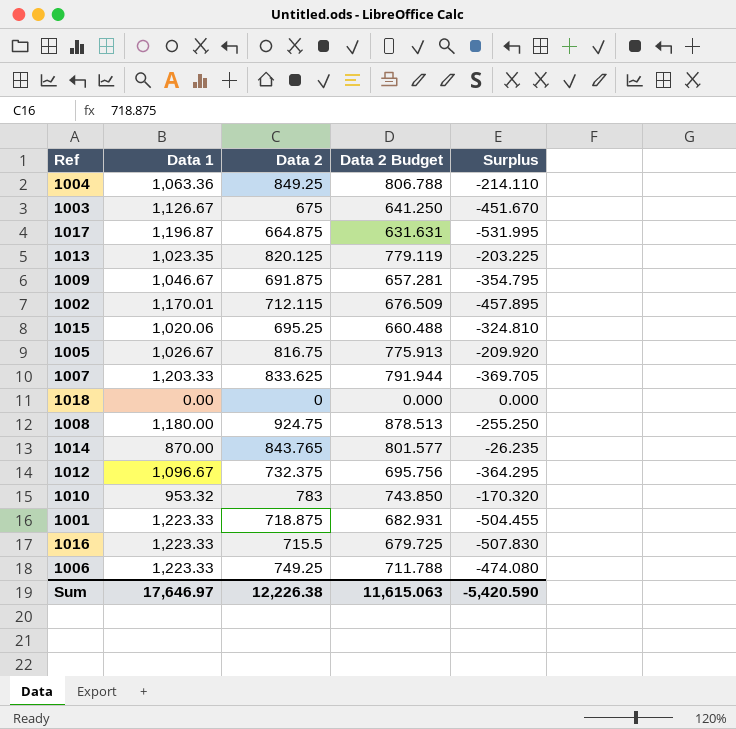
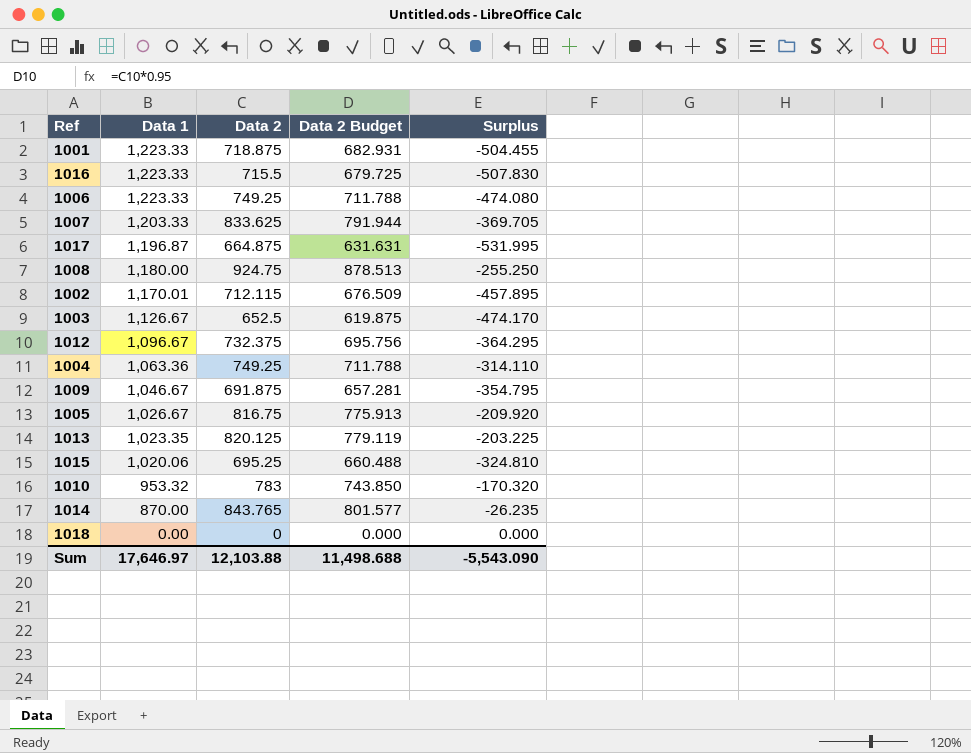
row order: none -> Data 1 descending
1003 | Data 2: 675 -> 652.5
1003 | Data 2 Budget: 641.250 -> 619.875
1003 | Surplus: -451.670 -> -474.170
1004 | Data 2: 849.25 -> 749.25
1004 | Data 2 Budget: 806.788 -> 711.788
1004 | Surplus: -214.110 -> -314.110
Sum | Data 2: 12,226.38 -> 12,103.88
Sum | Data 2 Budget: 11,615.063 -> 11,498.688
Sum | Surplus: -5,420.590 -> -5,543.090

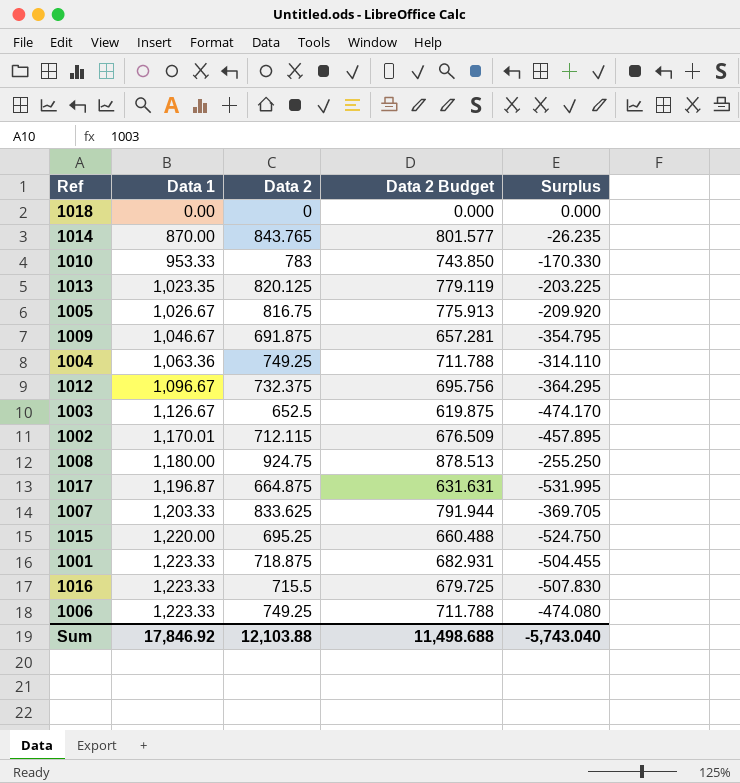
row order: Data 1 descending -> Data 1 ascending
1010 | Data 1: 953.32 -> 953.33
1010 | Surplus: -170.320 -> -170.330
1015 | Data 1: 1,020.06 -> 1,220.00
1015 | Surplus: -324.810 -> -524.750
Sum | Data 1: 17,646.97 -> 17,846.92
Sum | Surplus: -5,543.090 -> -5,743.040

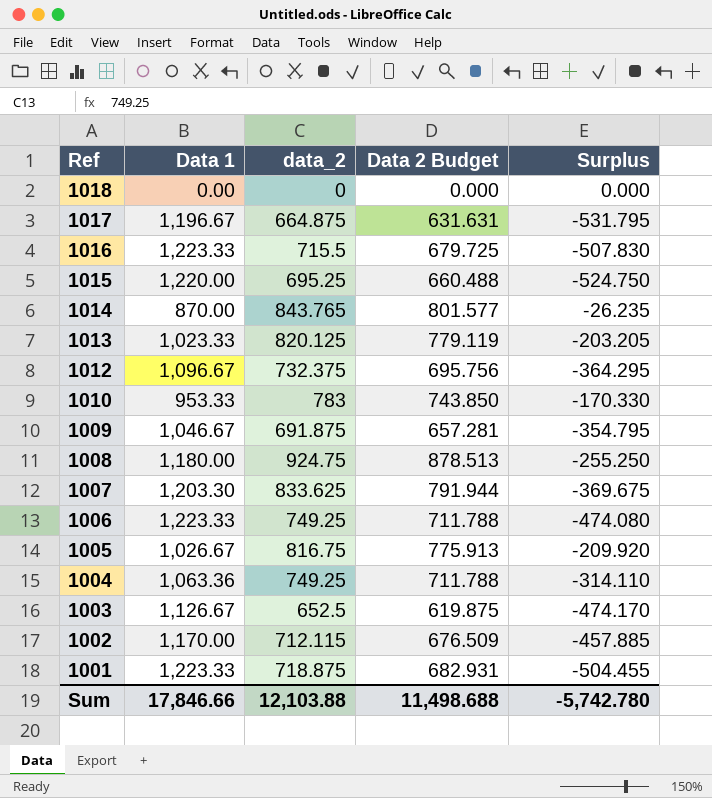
row order: Data 1 ascending -> Ref descending
column name: Data 2 -> data_2
1017 | Data 1: 1,196.87 -> 1,196.67
1017 | Surplus: -531.995 -> -531.795
1013 | Data 1: 1,023.35 -> 1,023.33
1013 | Surplus: -203.225 -> -203.205
1007 | Data 1: 1,203.33 -> 1,203.30
1007 | Surplus: -369.705 -> -369.675
1002 | Data 1: 1,170.01 -> 1,170.00
1002 | Surplus: -457.895 -> -457.885
Sum | Data 1: 17,846.92 -> 17,846.66
Sum | Surplus: -5,743.040 -> -5,742.780

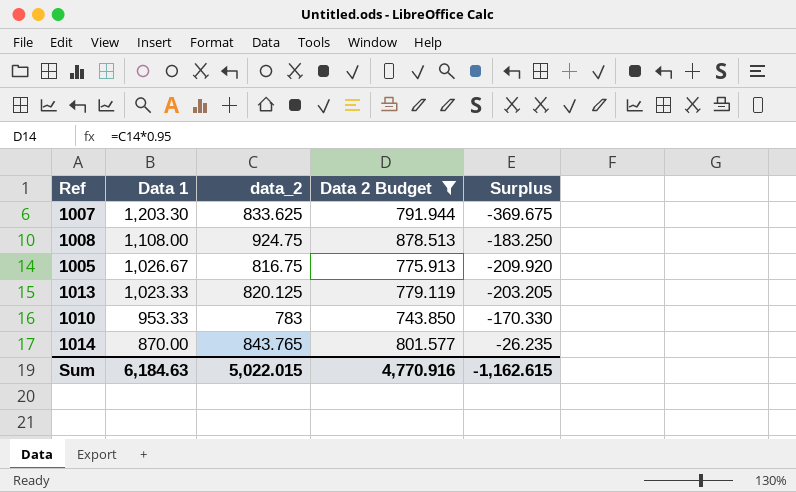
filter: none -> Data 2 Budget >= 743.850
row order: Ref descending -> Data 1 descending
1008 | Data 1: 1,180.00 -> 1,108.00
1008 | Surplus: -255.250 -> -183.250
Sum | Data 1: 17,846.66 -> 6,184.63
Sum | data_2: 12,103.88 -> 5,022.015
Sum | Data 2 Budget: 11,498.688 -> 4,770.916
Sum | Surplus: -5,742.780 -> -1,162.615

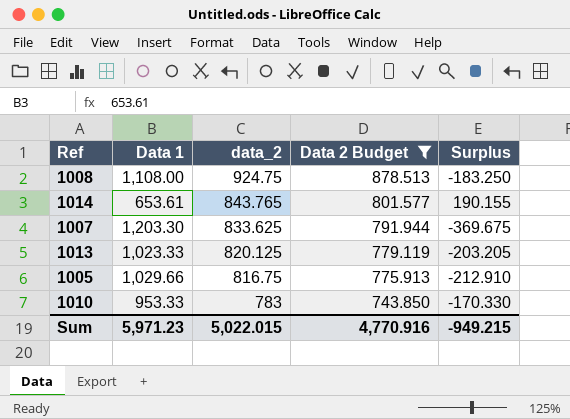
row order: Data 1 descending -> data_2 descending
1014 | Data 1: 870.00 -> 653.61
1014 | Surplus: -26.235 -> 190.155
1005 | Data 1: 1,026.67 -> 1,029.66
1005 | Surplus: -209.920 -> -212.910
Sum | Data 1: 6,184.63 -> 5,971.23
Sum | Surplus: -1,162.615 -> -949.215

